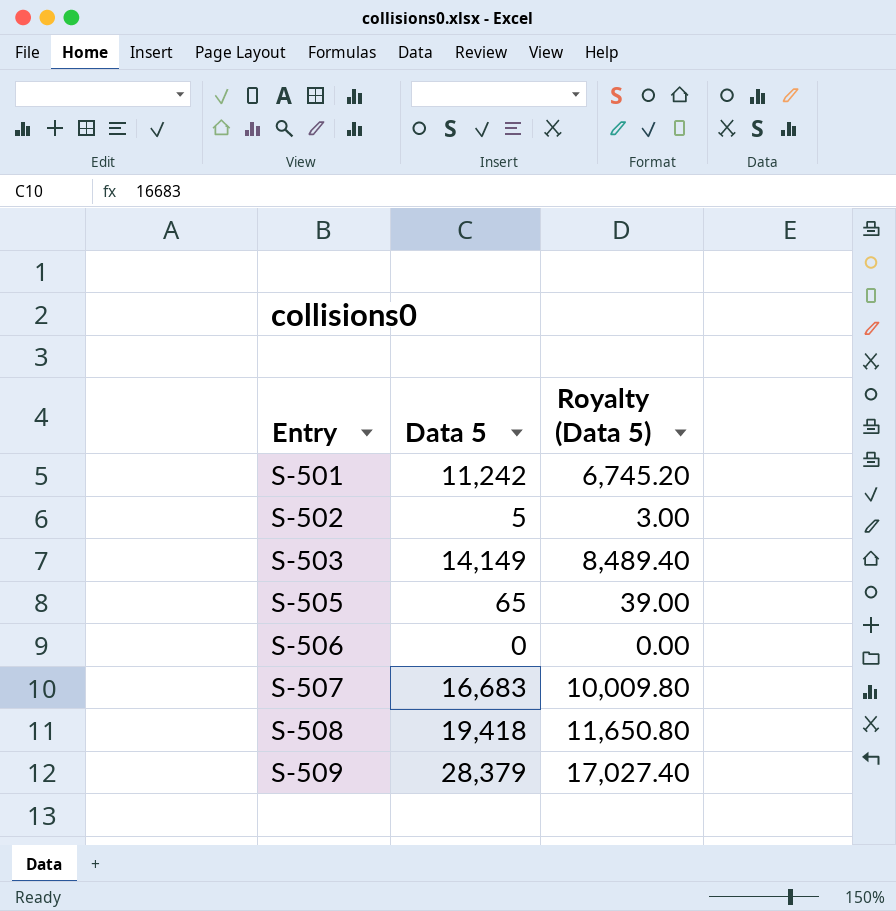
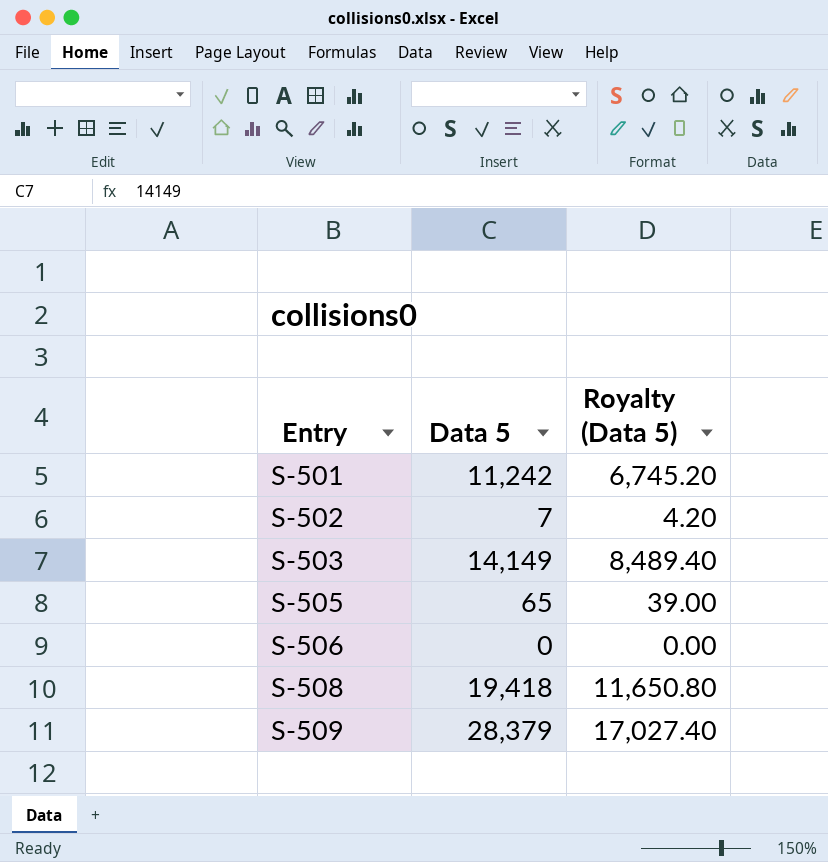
row S-507: 16,683 | 10,009.80 -> none
S-502 | Data 5: 5 -> 7
S-502 | Royalty (Data 5): 3.00 -> 4.20

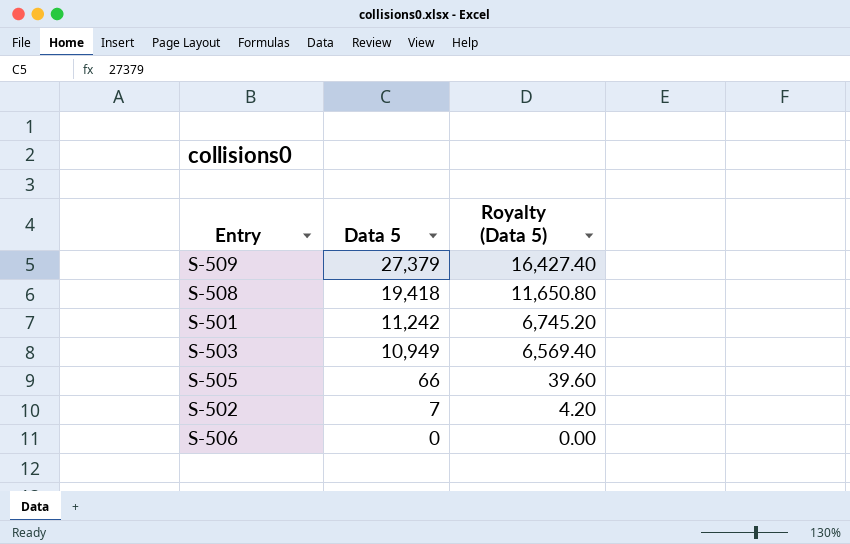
row order: Entry ascending -> Data 5 descending
S-509 | Data 5: 28,379 -> 27,379
S-509 | Royalty (Data 5): 17,027.40 -> 16,427.40
S-503 | Data 5: 14,149 -> 10,949
S-503 | Royalty (Data 5): 8,489.40 -> 6,569.40
S-505 | Data 5: 65 -> 66
S-505 | Royalty (Data 5): 39.00 -> 39.60

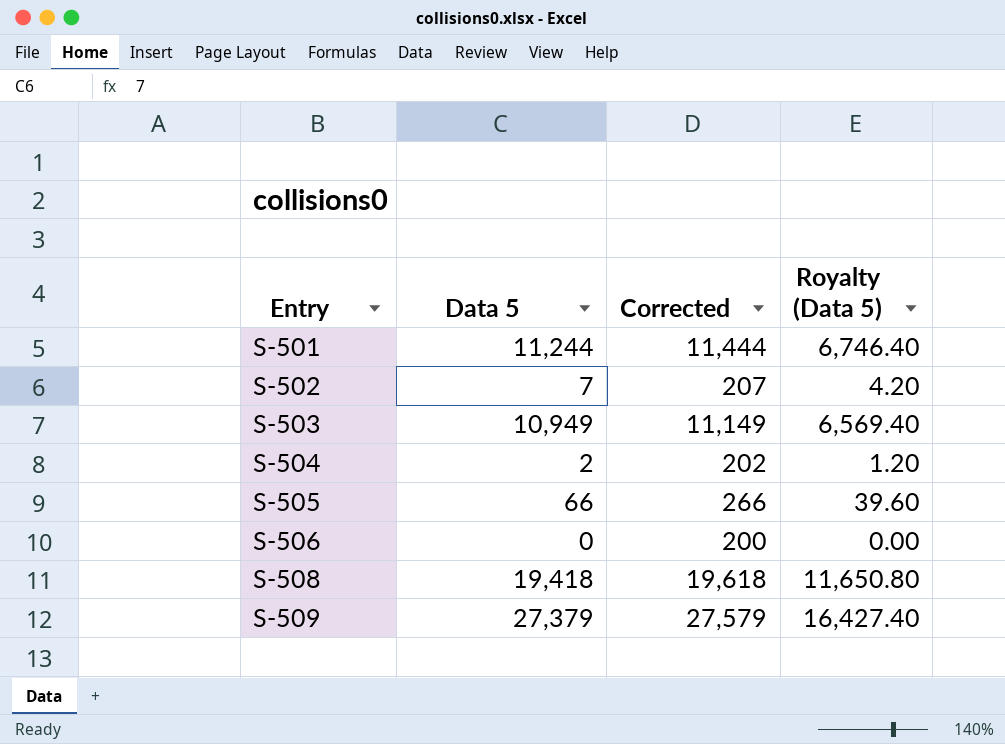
row order: Data 5 descending -> Entry ascending
column Corrected | formula: none -> [Data 5] + 200
S-501 | Data 5: 11,242 -> 11,244
S-501 | Royalty (Data 5): 6,745.20 -> 6,746.40
row S-504: none -> 2 | 202 | 1.20

